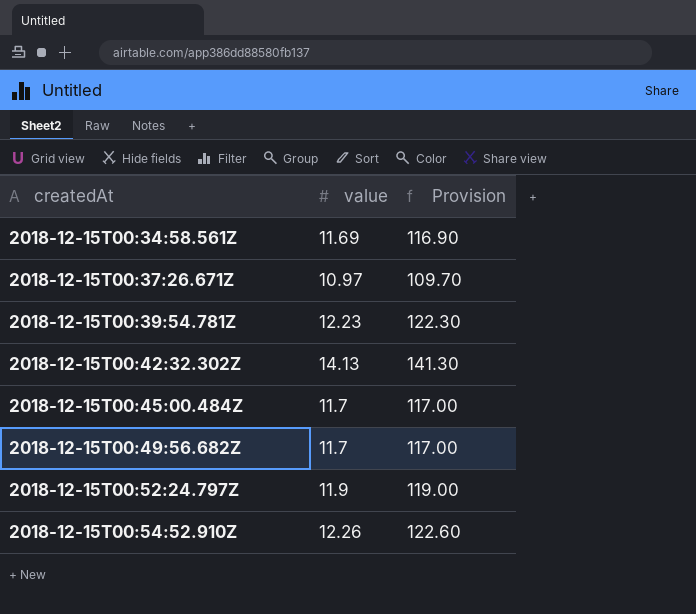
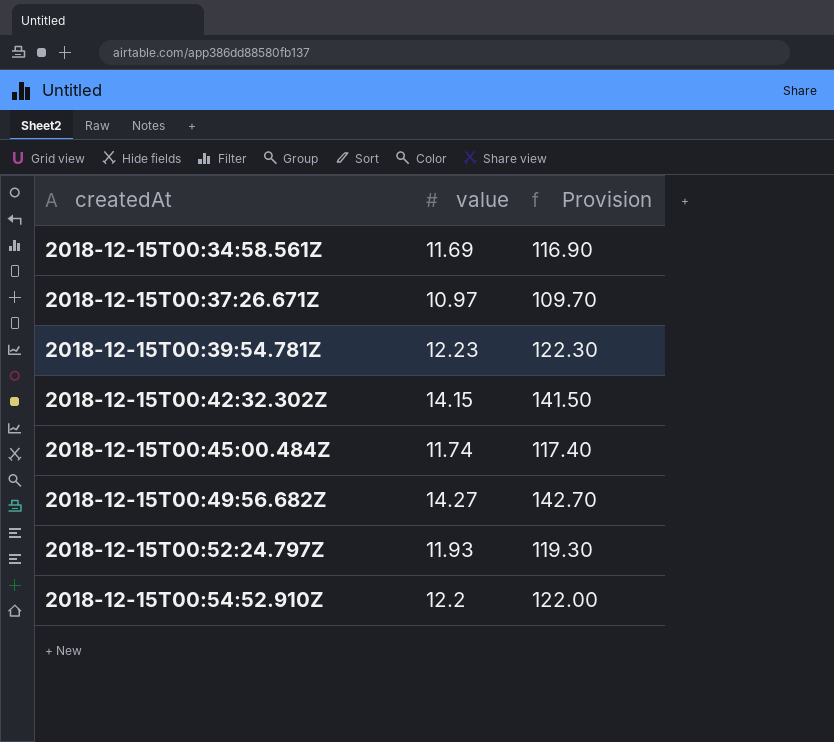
2018-12-15T00:42:32.302Z | value: 14.13 -> 14.15
2018-12-15T00:42:32.302Z | Provision: 141.30 -> 141.50
2018-12-15T00:45:00.484Z | value: 11.7 -> 11.74
2018-12-15T00:45:00.484Z | Provision: 117.00 -> 117.40
2018-12-15T00:49:56.682Z | value: 11.7 -> 14.27
2018-12-15T00:49:56.682Z | Provision: 117.00 -> 142.70
2018-12-15T00:52:24.797Z | value: 11.9 -> 11.93
2018-12-15T00:52:24.797Z | Provision: 119.00 -> 119.30
2018-12-15T00:54:52.910Z | value: 12.26 -> 12.2
2018-12-15T00:54:52.910Z | Provision: 122.60 -> 122.00

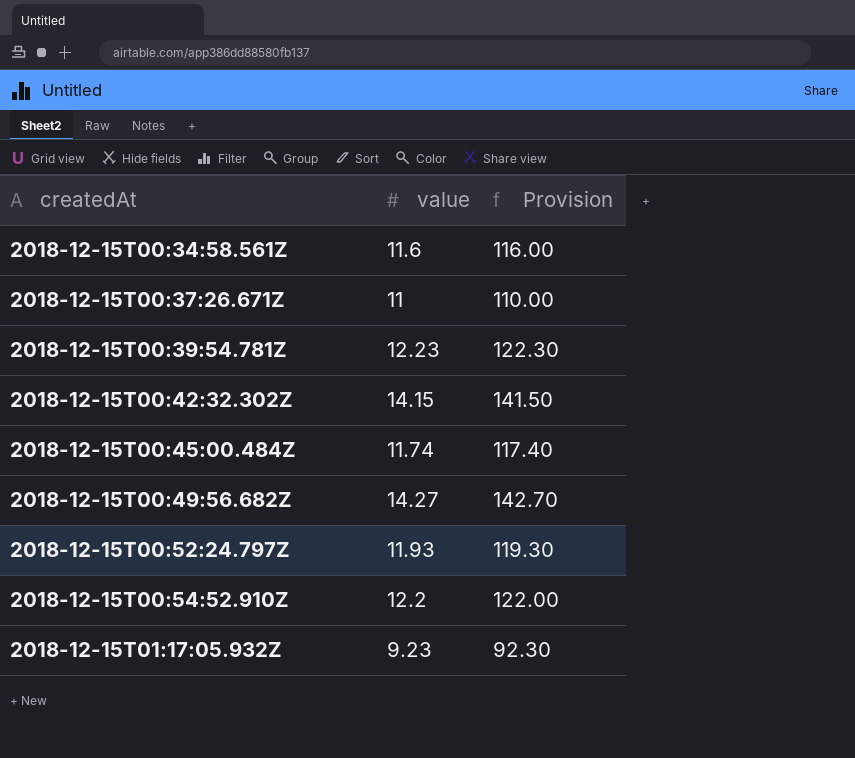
2018-12-15T00:34:58.561Z | value: 11.69 -> 11.6
2018-12-15T00:34:58.561Z | Provision: 116.90 -> 116.00
2018-12-15T00:37:26.671Z | value: 10.97 -> 11
2018-12-15T00:37:26.671Z | Provision: 109.70 -> 110.00
row 2018-12-15T01:17:05.932Z: none -> 9.23 | 92.30

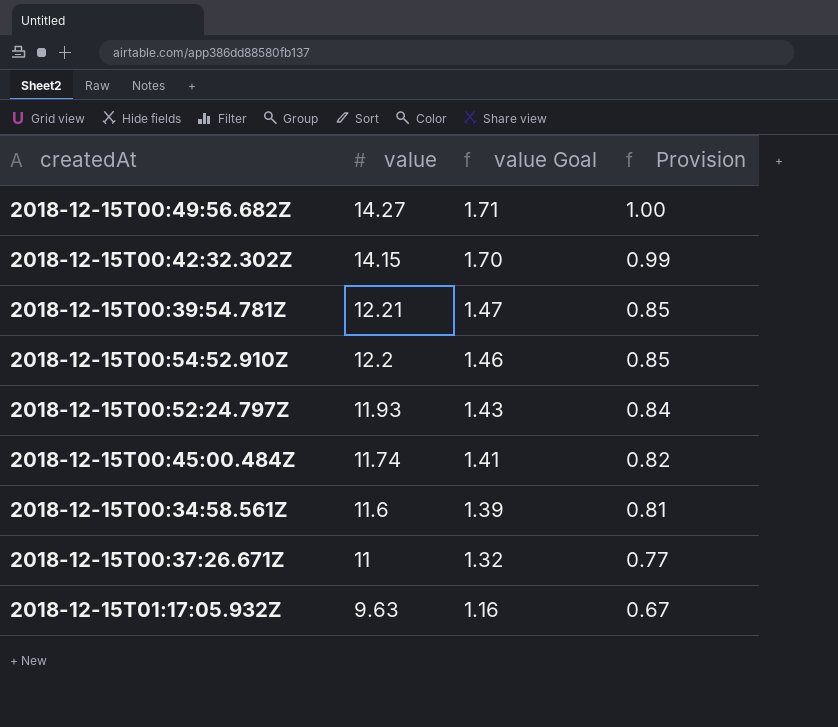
row order: createdAt ascending -> value descending
column value Goal | formula: none -> [value] * 0.12
column Provision | formula: [value] * 10 -> [value] * 0.07
2018-12-15T00:39:54.781Z | value: 12.23 -> 12.21
2018-12-15T01:17:05.932Z | value: 9.23 -> 9.63

